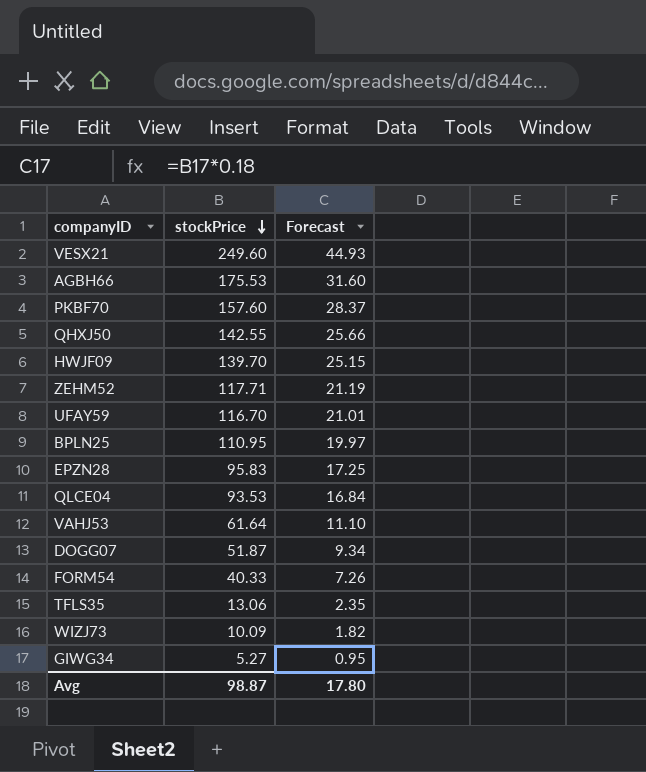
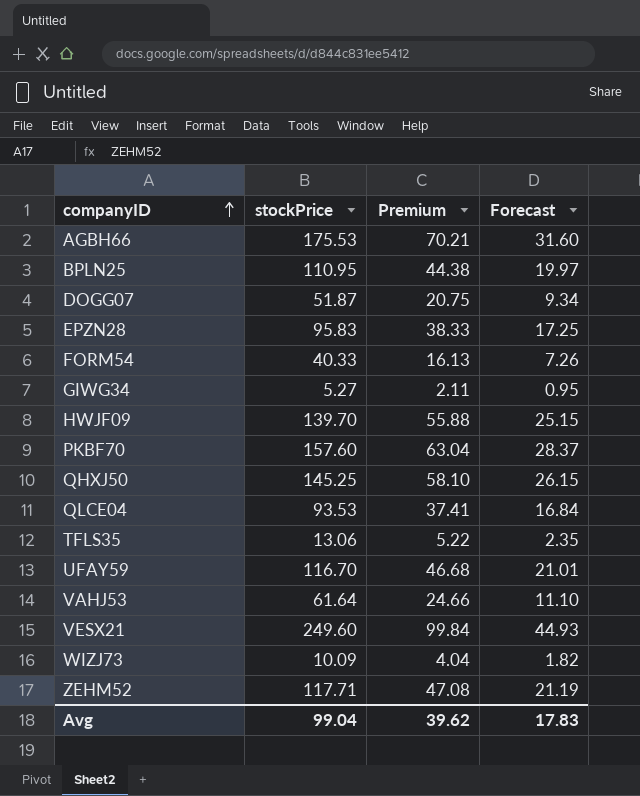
row order: stockPrice descending -> companyID ascending
column Premium | formula: none -> [stockPrice] * 0.4
QHXJ50 | stockPrice: 142.55 -> 145.25
QHXJ50 | Forecast: 25.66 -> 26.15
Avg | stockPrice: 98.87 -> 99.04
Avg | Forecast: 17.80 -> 17.83

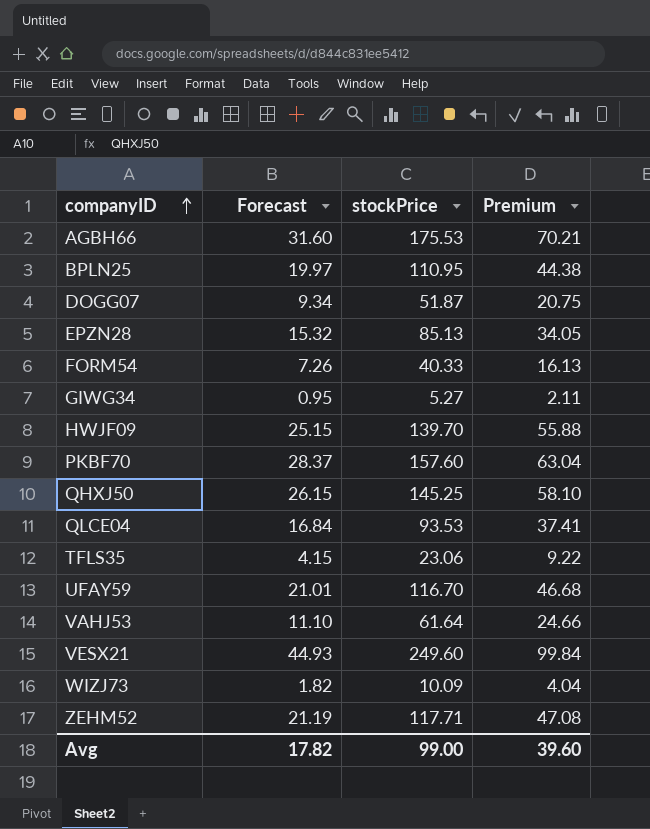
column Forecast | position: 4 -> 2
EPZN28 | Forecast: 17.25 -> 15.32
EPZN28 | stockPrice: 95.83 -> 85.13
EPZN28 | Premium: 38.33 -> 34.05
TFLS35 | Forecast: 2.35 -> 4.15
TFLS35 | stockPrice: 13.06 -> 23.06
TFLS35 | Premium: 5.22 -> 9.22
Avg | Forecast: 17.83 -> 17.82
Avg | stockPrice: 99.04 -> 99.00
Avg | Premium: 39.62 -> 39.60

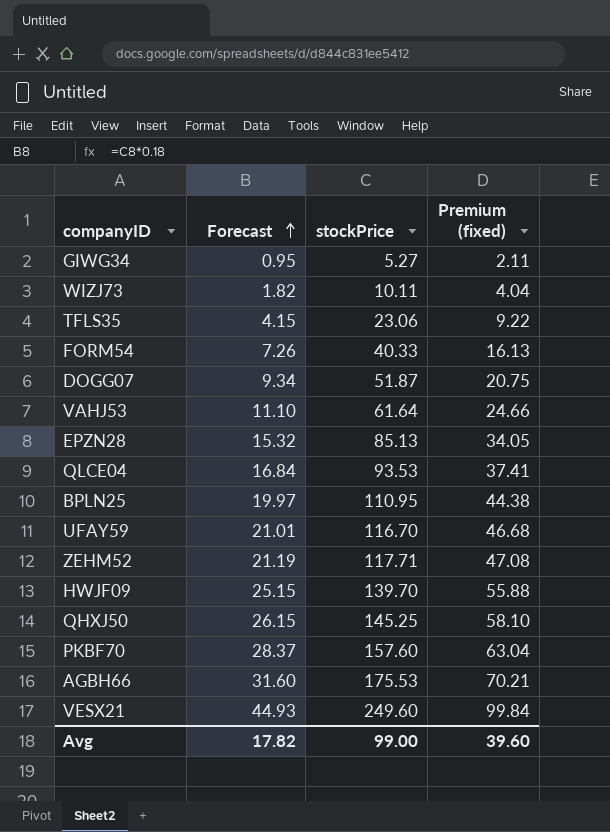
row order: companyID ascending -> Forecast ascending
column name: Premium -> Premium (fixed)
WIZJ73 | stockPrice: 10.09 -> 10.11

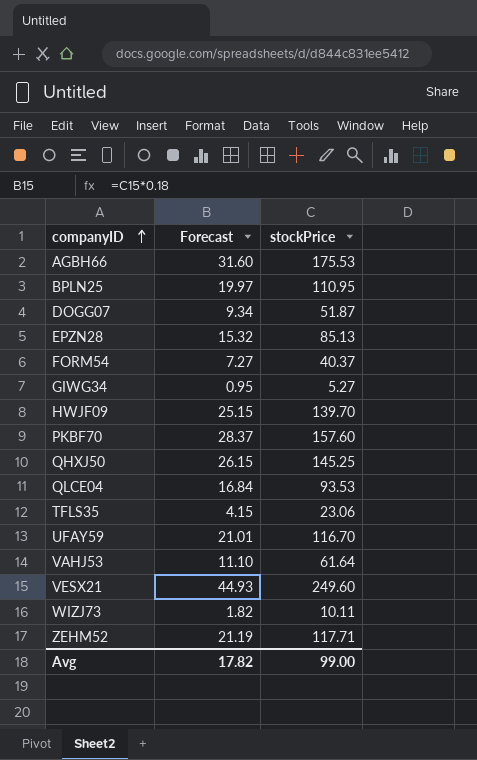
row order: Forecast ascending -> companyID ascending
column Premium (fixed) | formula: [stockPrice] * 0.4 -> none
FORM54 | Forecast: 7.26 -> 7.27
FORM54 | stockPrice: 40.33 -> 40.37

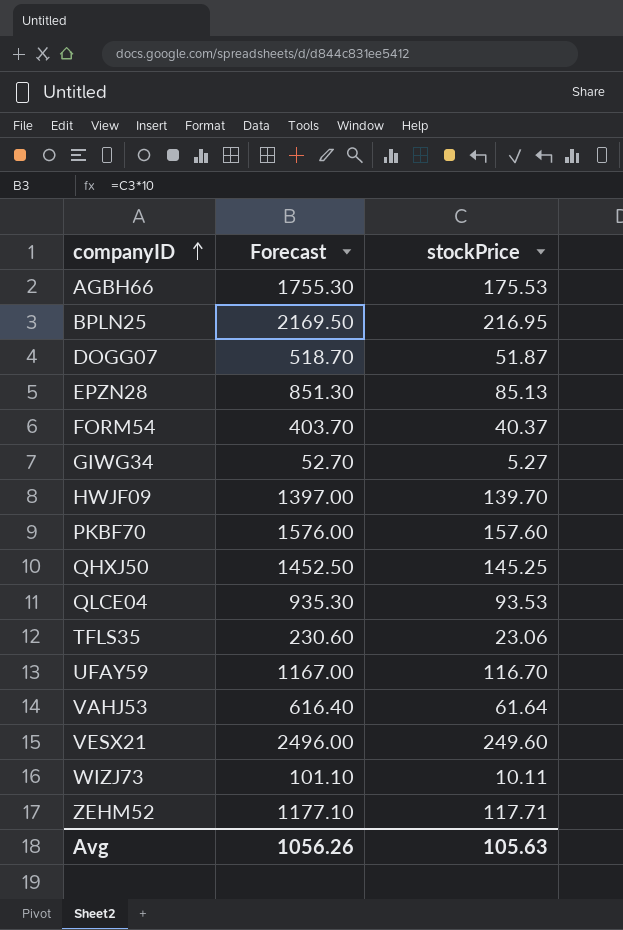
column Forecast | formula: [stockPrice] * 0.18 -> [stockPrice] * 10
BPLN25 | stockPrice: 110.95 -> 216.95
Avg | Forecast: 17.82 -> 1056.26
Avg | stockPrice: 99.00 -> 105.63

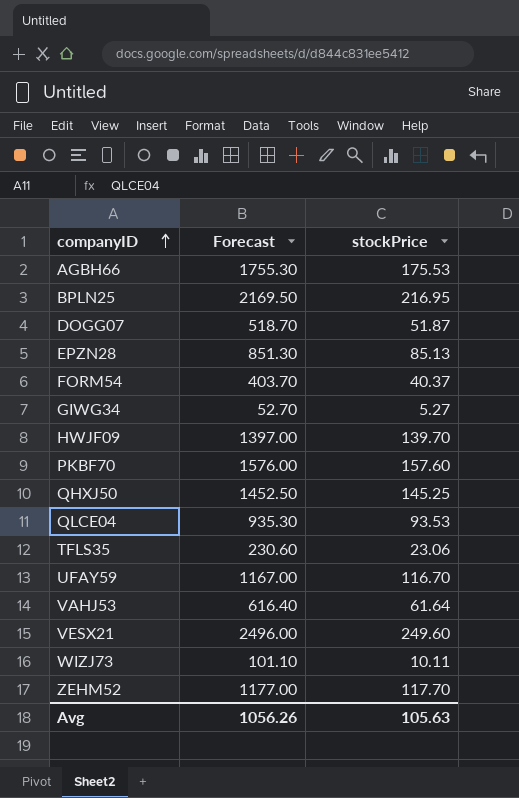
ZEHM52 | Forecast: 1177.10 -> 1177.00
ZEHM52 | stockPrice: 117.71 -> 117.70

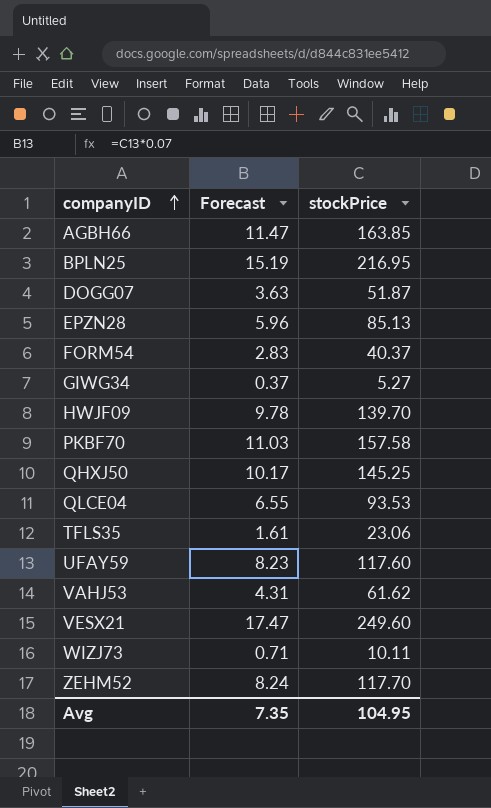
column Forecast | formula: [stockPrice] * 10 -> [stockPrice] * 0.07
AGBH66 | stockPrice: 175.53 -> 163.85
PKBF70 | stockPrice: 157.60 -> 157.58
UFAY59 | stockPrice: 116.70 -> 117.60
VAHJ53 | stockPrice: 61.64 -> 61.62
Avg | Forecast: 1056.26 -> 7.35
Avg | stockPrice: 105.63 -> 104.95

